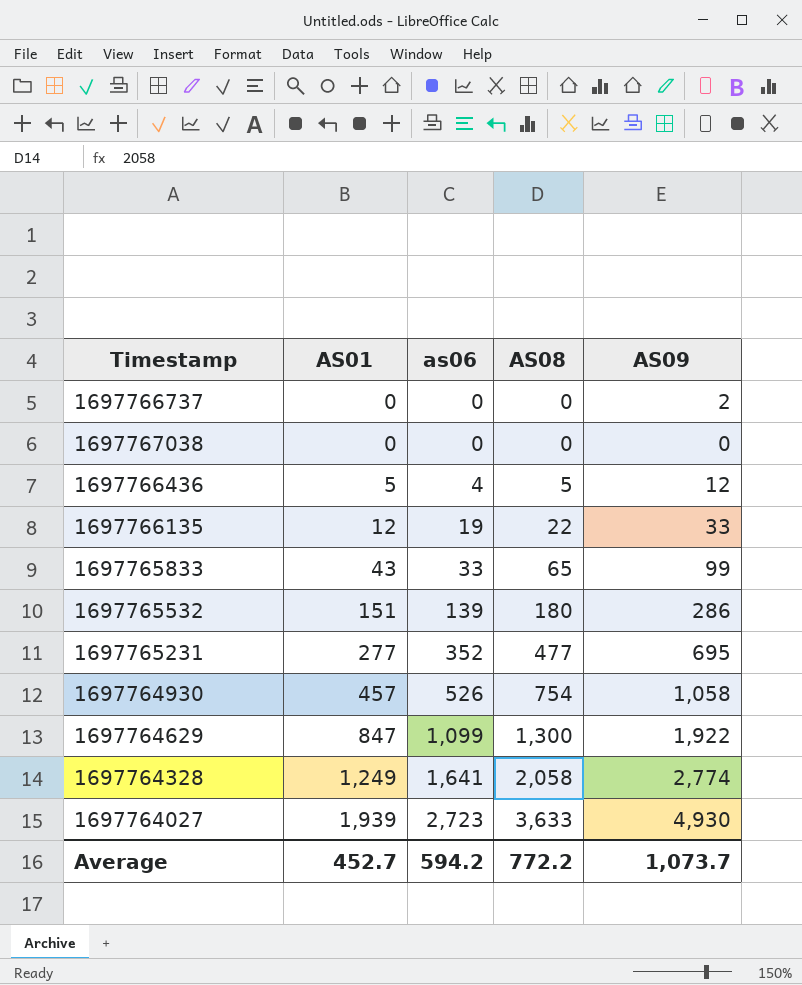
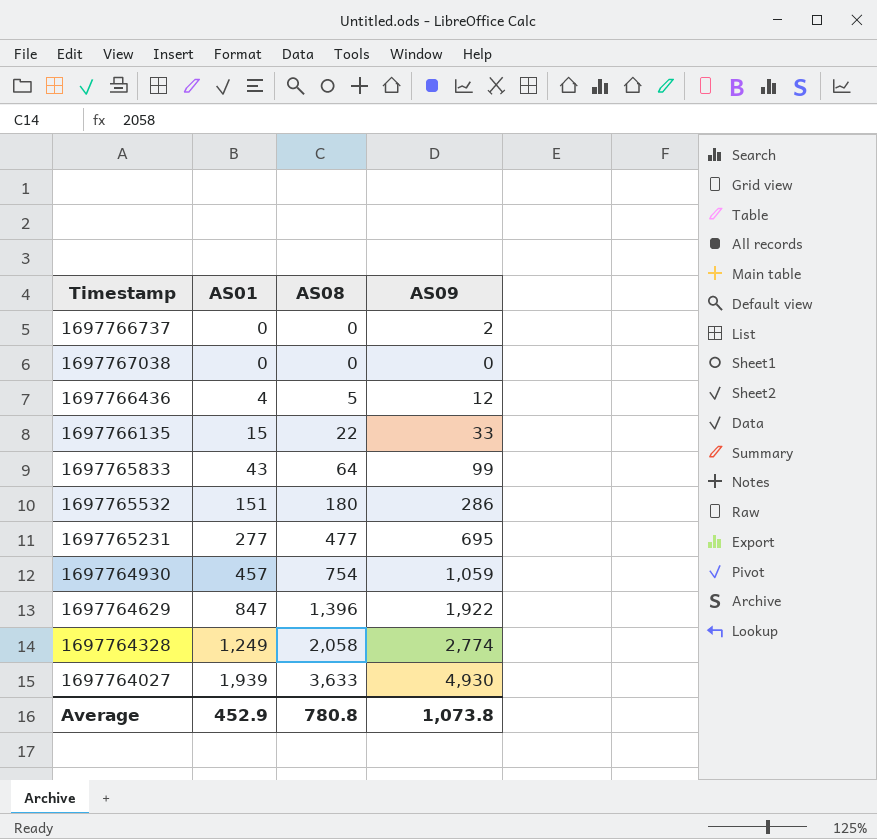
column as06 | position: 3 -> none
1697766436 | AS01: 5 -> 4
1697766135 | AS01: 12 -> 15
1697765833 | AS08: 65 -> 64
1697764930 | AS09: 1,058 -> 1,059
1697764629 | AS08: 1,300 -> 1,396
Average | AS01: 452.7 -> 452.9
Average | AS08: 772.2 -> 780.8
Average | AS09: 1,073.7 -> 1,073.8

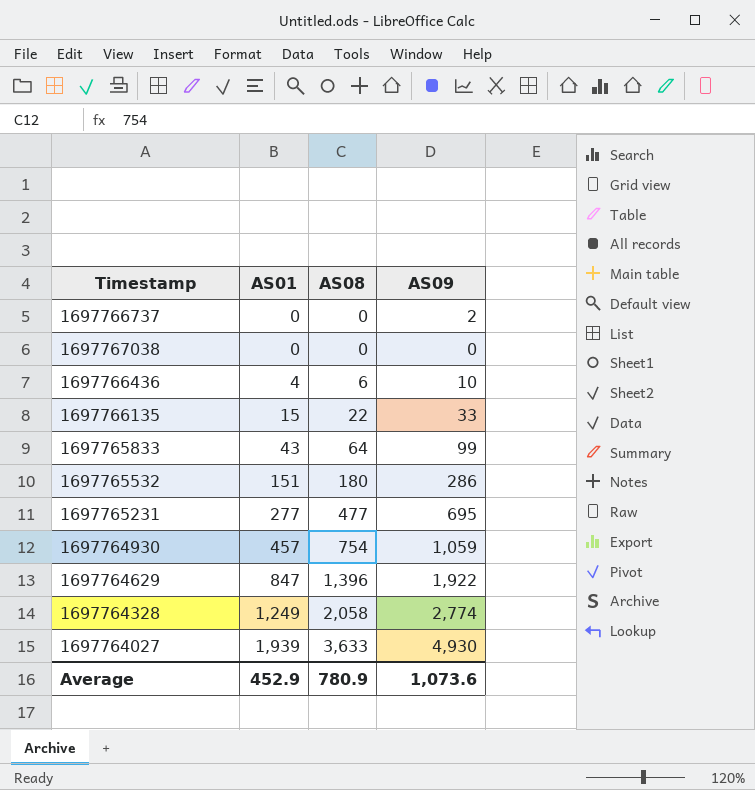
1697766436 | AS08: 5 -> 6
1697766436 | AS09: 12 -> 10
Average | AS08: 780.8 -> 780.9
Average | AS09: 1,073.8 -> 1,073.6

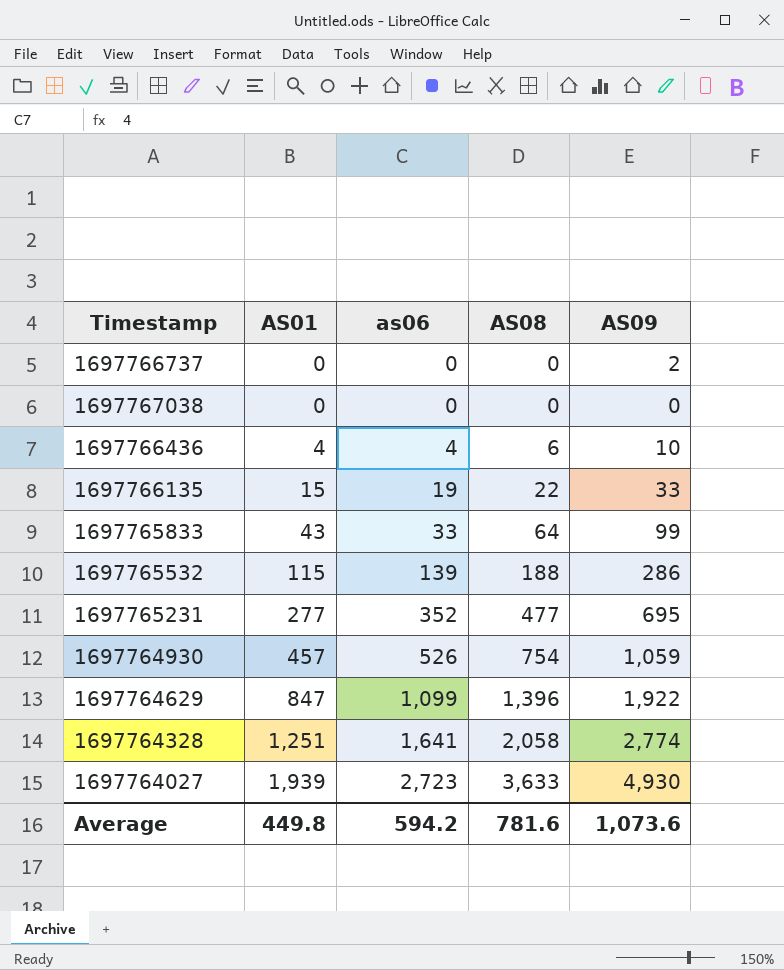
column as06 | position: none -> 3
1697765532 | AS01: 151 -> 115
1697765532 | AS08: 180 -> 188
1697764328 | AS01: 1,249 -> 1,251
Average | AS01: 452.9 -> 449.8
Average | AS08: 780.9 -> 781.6

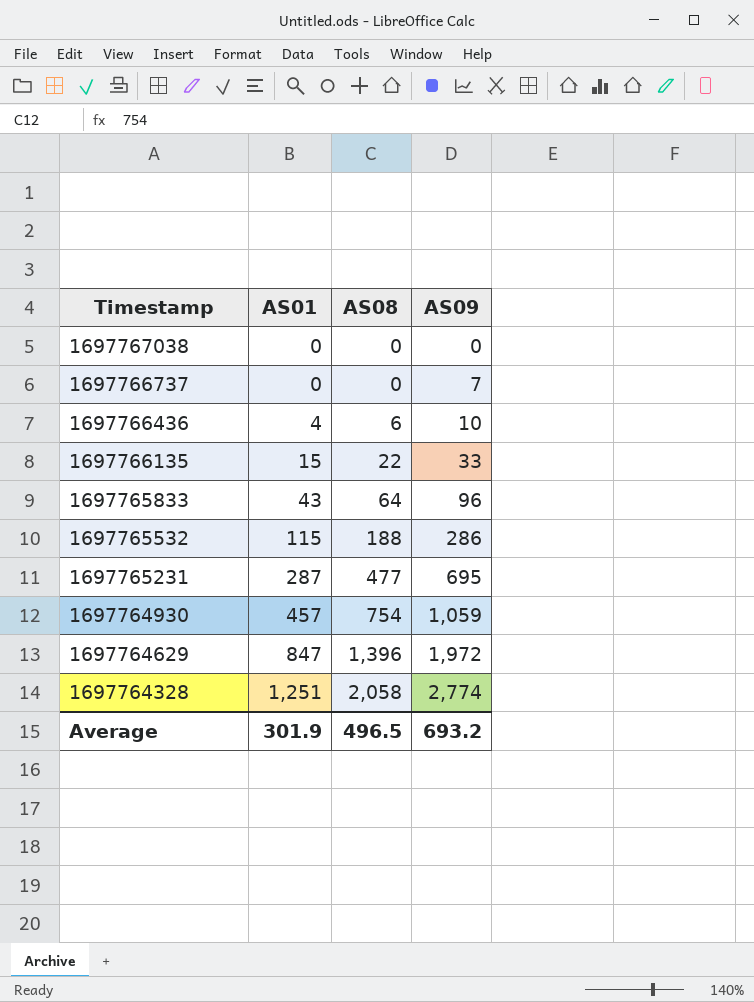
row order: AS01 ascending -> Timestamp descending
column as06 | position: 3 -> none
row 1697764027: 1,939 | 2,723 | 3,633 | 4,930 -> none
1697766737 | AS09: 2 -> 7
1697765833 | AS09: 99 -> 96
1697765231 | AS01: 277 -> 287
1697764629 | AS09: 1,922 -> 1,972
Average | AS01: 449.8 -> 301.9
Average | AS08: 781.6 -> 496.5
Average | AS09: 1,073.6 -> 693.2

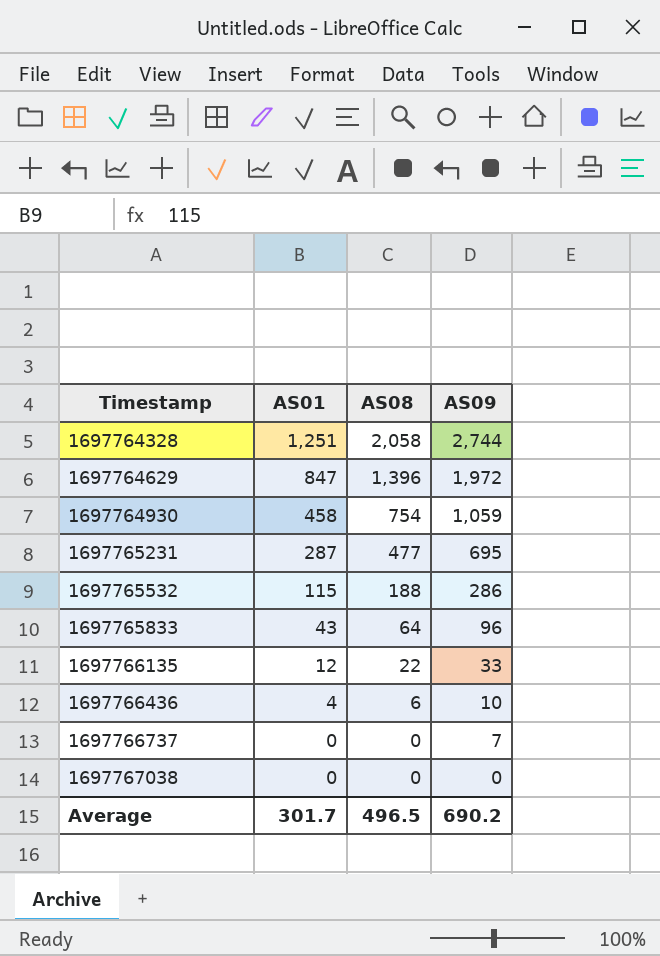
row order: Timestamp descending -> Timestamp ascending
1697764328 | AS09: 2,774 -> 2,744
1697764930 | AS01: 457 -> 458
1697766135 | AS01: 15 -> 12
Average | AS01: 301.9 -> 301.7
Average | AS09: 693.2 -> 690.2

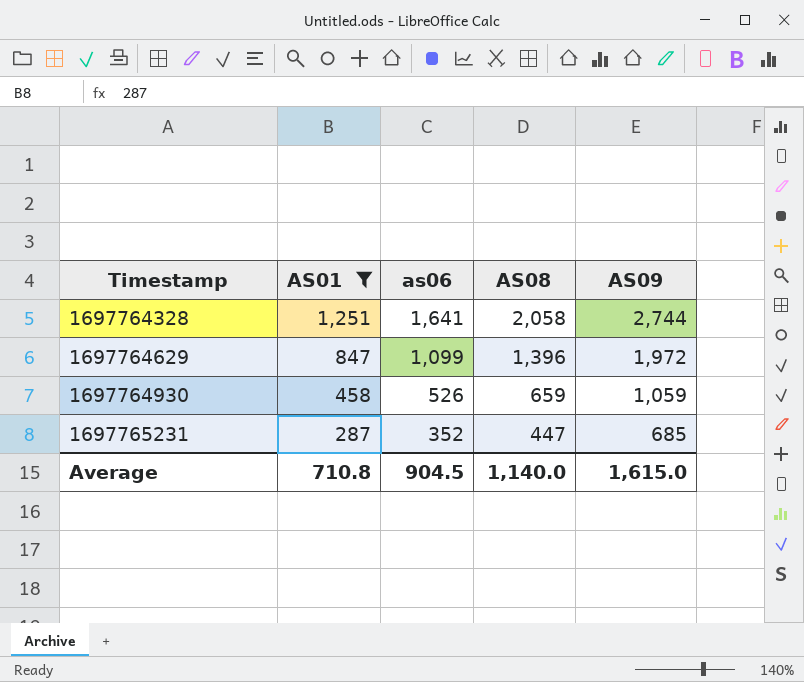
filter: none -> AS01 >= 287
column as06 | position: none -> 3
1697764930 | AS08: 754 -> 659
1697765231 | AS08: 477 -> 447
1697765231 | AS09: 695 -> 685
Average | AS01: 301.7 -> 710.8
Average | AS08: 496.5 -> 1,140.0
Average | AS09: 690.2 -> 1,615.0

